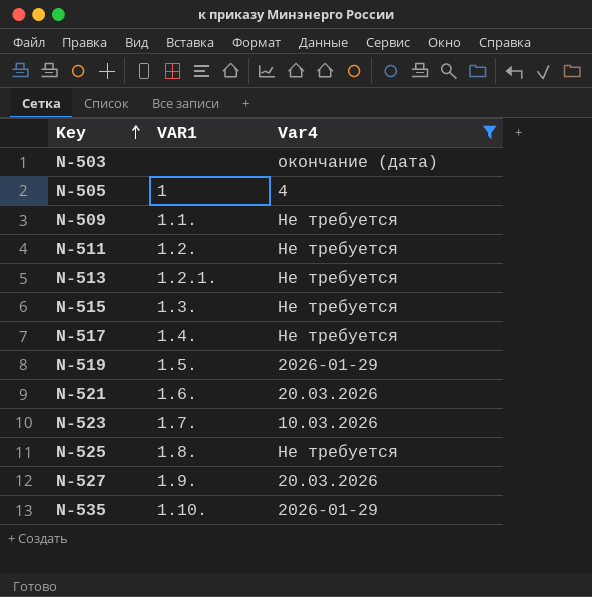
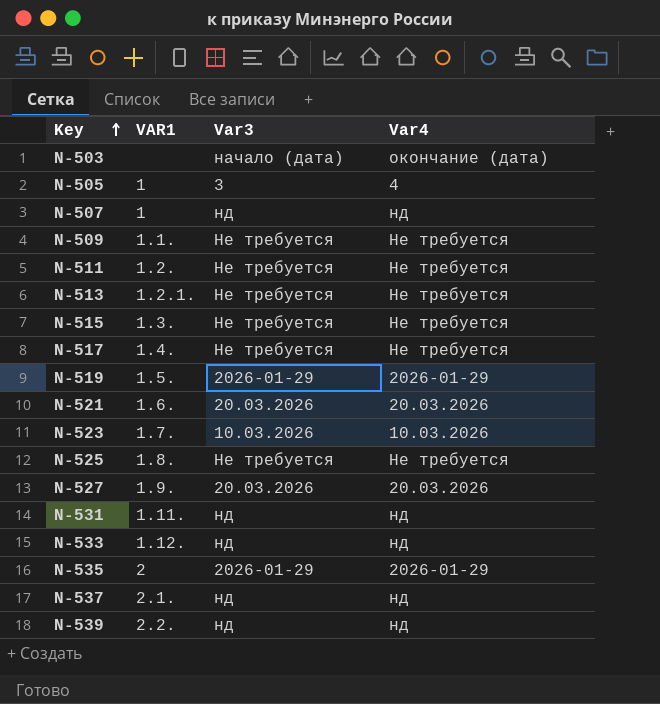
filter: Var4 != нд -> none
column Var3 | position: none -> 3
N-535 | VAR1: 1.10. -> 2

